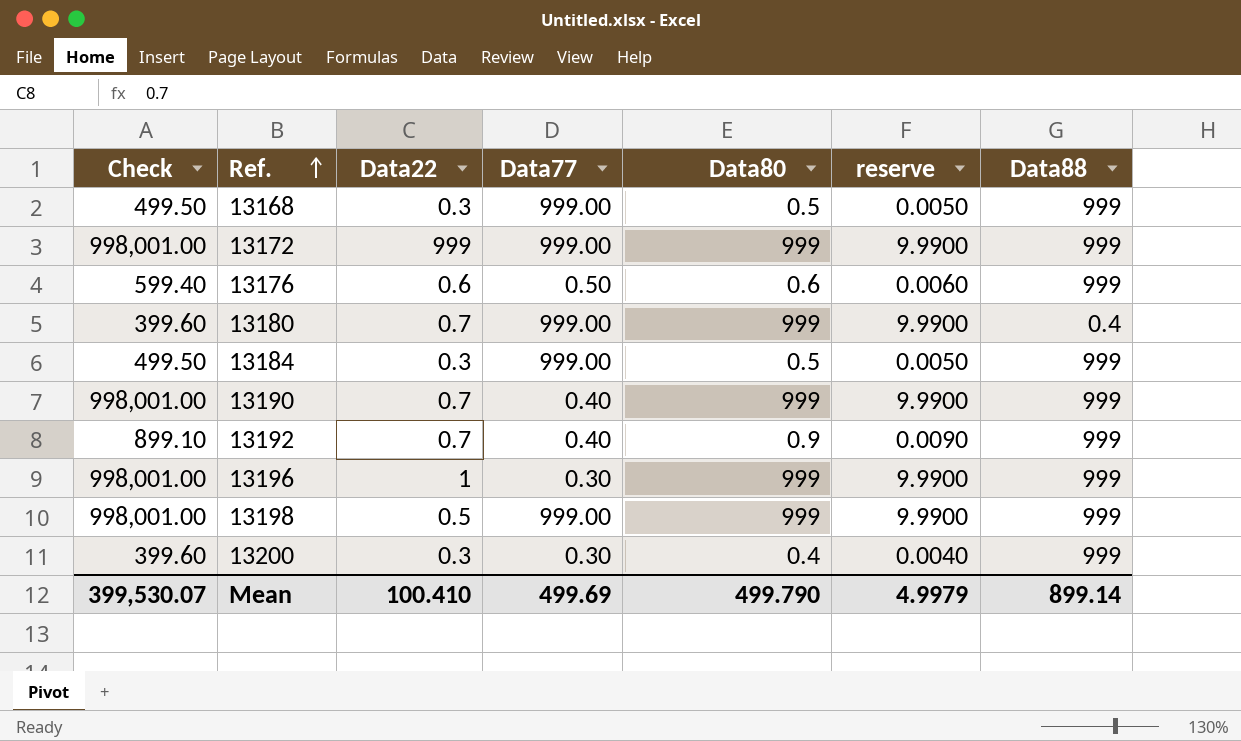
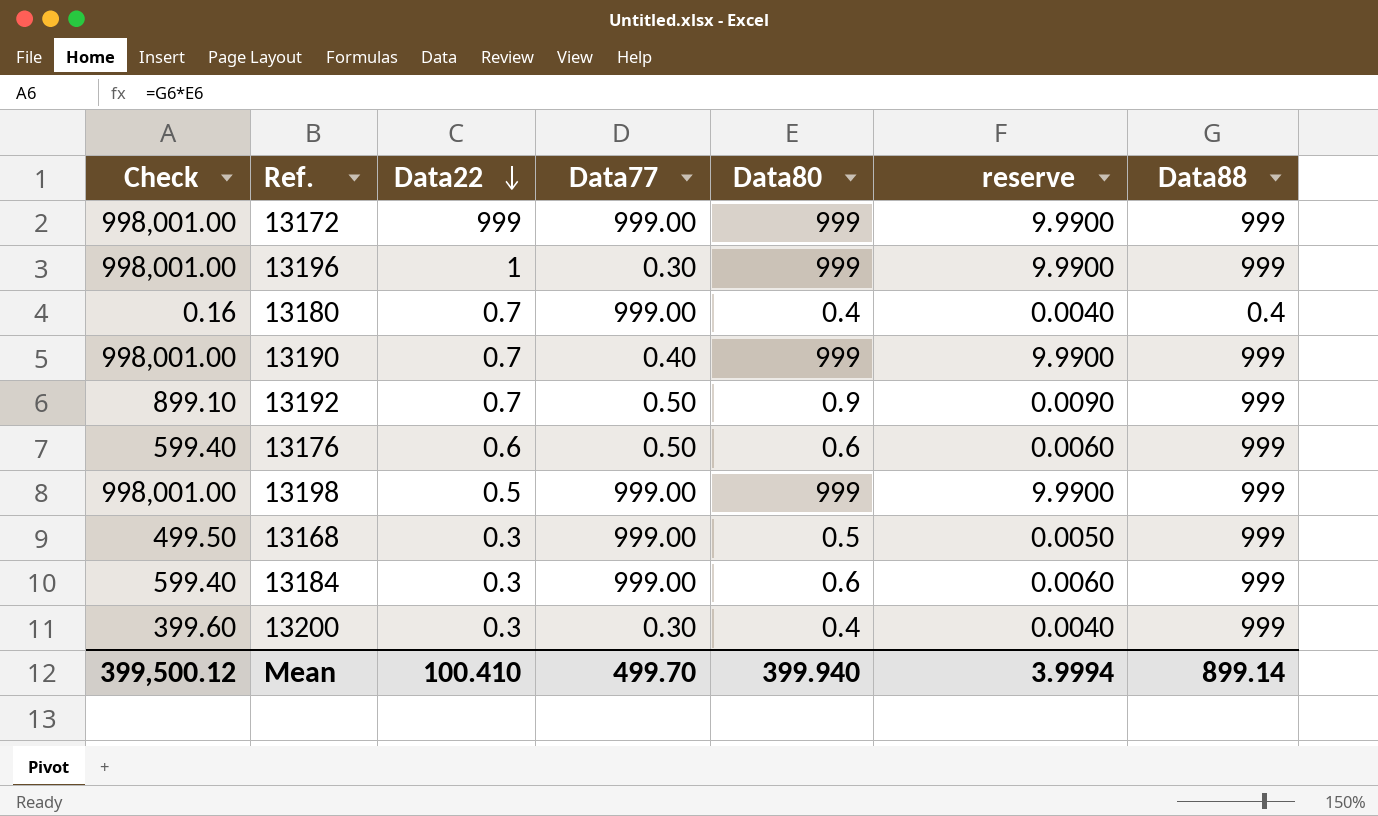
row order: Ref. ascending -> Data22 descending
13180 | Check: 399.60 -> 0.16
13180 | Data80: 999 -> 0.4
13180 | reserve: 9.9900 -> 0.0040
13192 | Data77: 0.40 -> 0.50
13184 | Check: 499.50 -> 599.40
13184 | Data80: 0.5 -> 0.6
13184 | reserve: 0.0050 -> 0.0060
Mean | Check: 399,530.07 -> 399,500.12
Mean | Data77: 499.69 -> 499.70
Mean | Data80: 499.790 -> 399.940
Mean | reserve: 4.9979 -> 3.9994

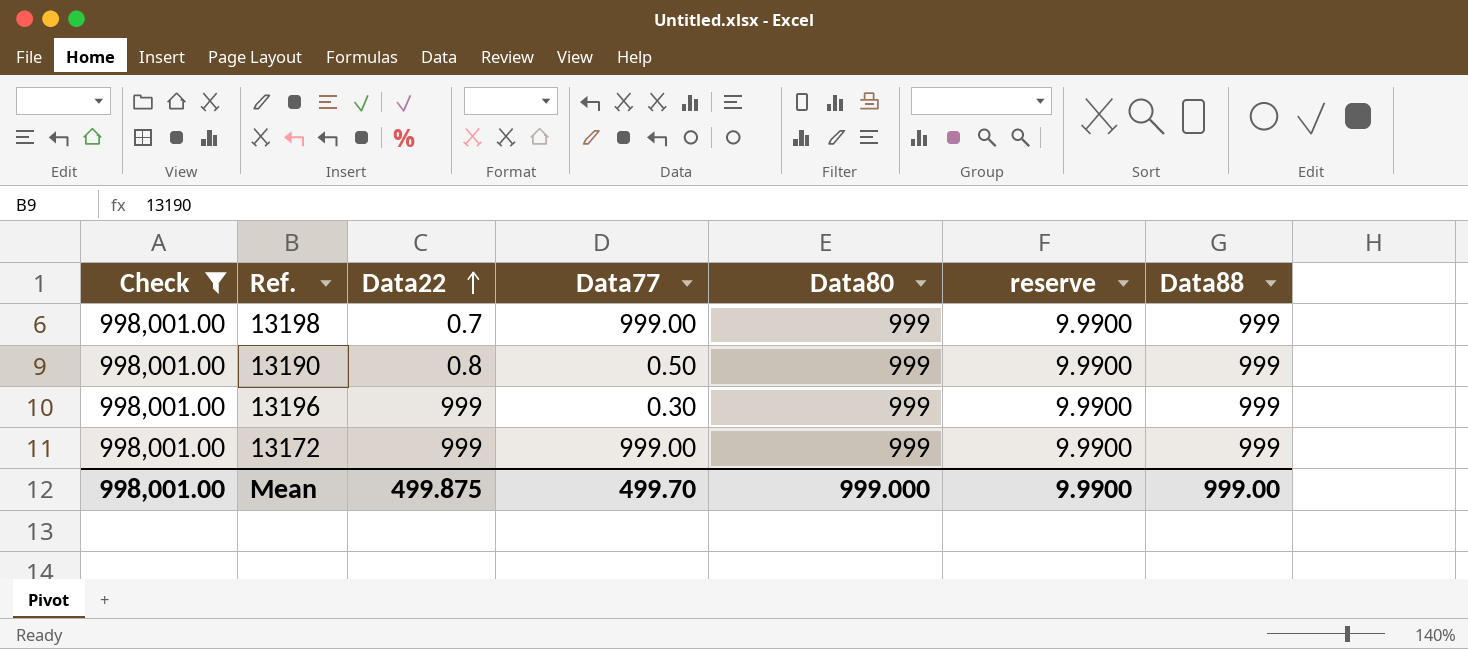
filter: none -> Check = 998,001.00
row order: Data22 descending -> Data22 ascending
13198 | Data22: 0.5 -> 0.7
13190 | Data22: 0.7 -> 0.8
13190 | Data77: 0.40 -> 0.50
13196 | Data22: 1 -> 999
Mean | Check: 399,500.12 -> 998,001.00
Mean | Data22: 100.410 -> 499.875
Mean | Data80: 399.940 -> 999.000
Mean | reserve: 3.9994 -> 9.9900
Mean | Data88: 899.14 -> 999.00

